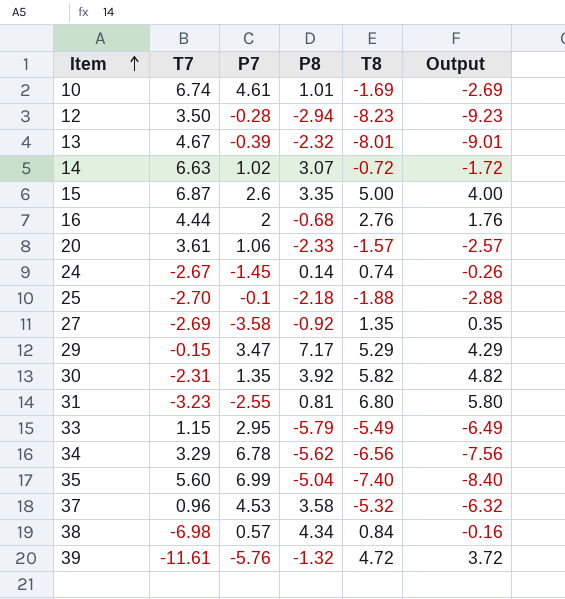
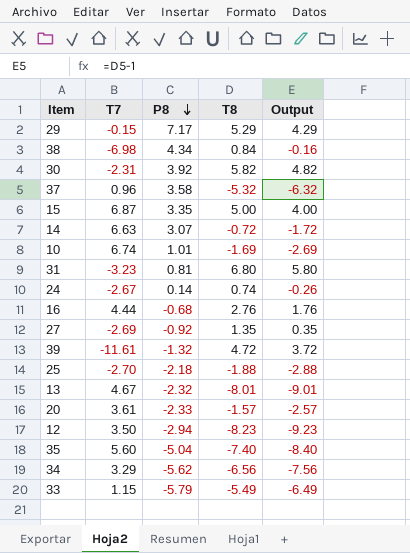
row order: Item ascending -> P8 descending
column P7 | position: 3 -> none

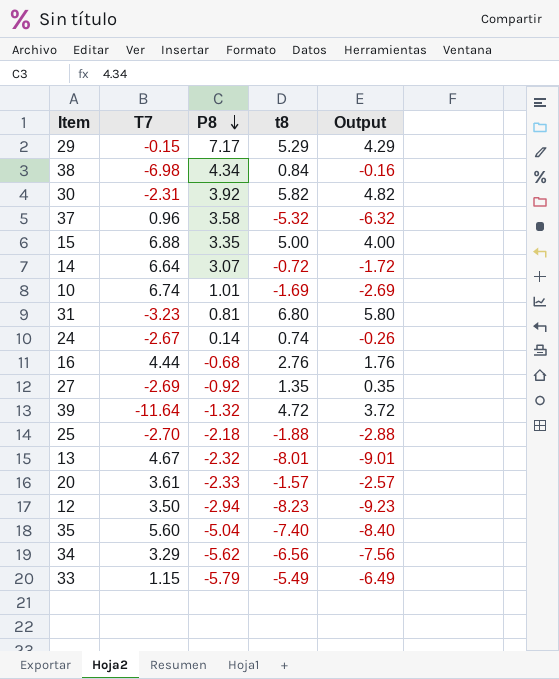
column name: T8 -> t8
15 | T7: 6.87 -> 6.88
14 | T7: 6.63 -> 6.64
39 | T7: -11.61 -> -11.64

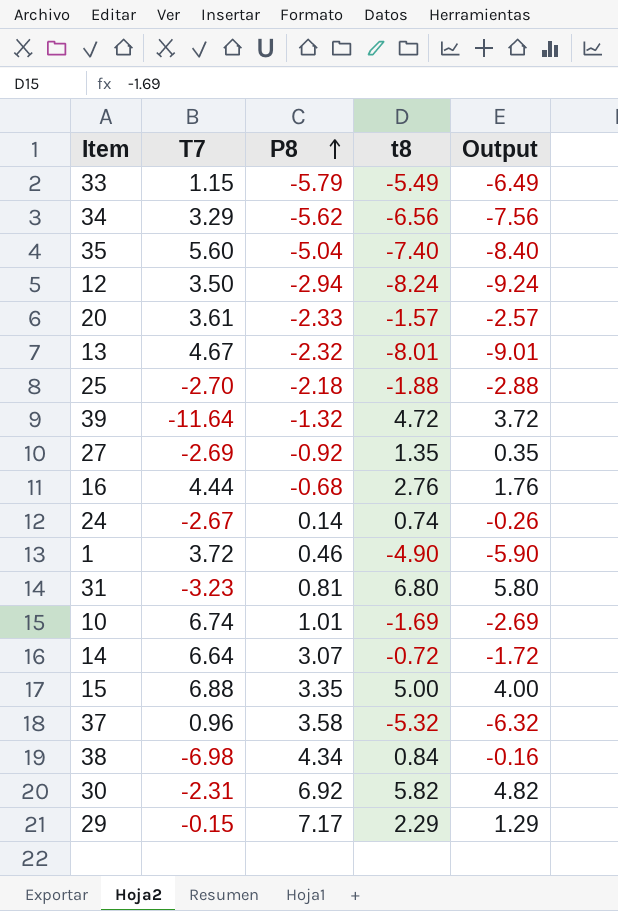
row order: P8 descending -> P8 ascending
12 | t8: -8.23 -> -8.24
12 | Output: -9.23 -> -9.24
row 1: none -> 3.72 | 0.46 | -4.90 | -5.90
30 | P8: 3.92 -> 6.92
29 | t8: 5.29 -> 2.29
29 | Output: 4.29 -> 1.29

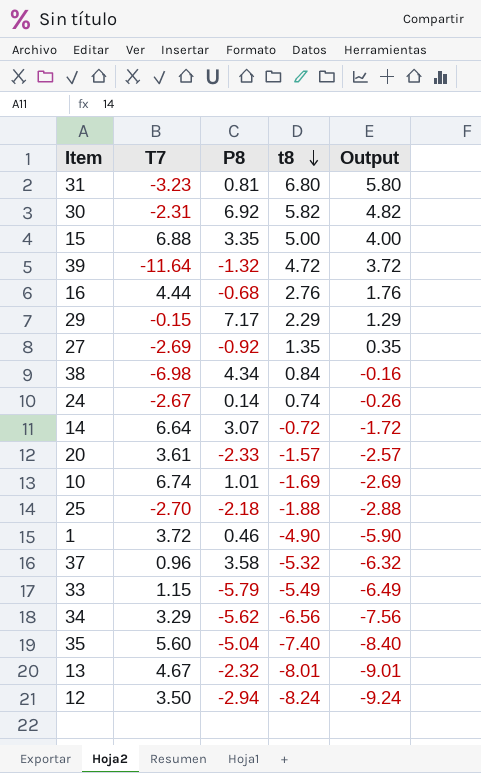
row order: P8 ascending -> t8 descending

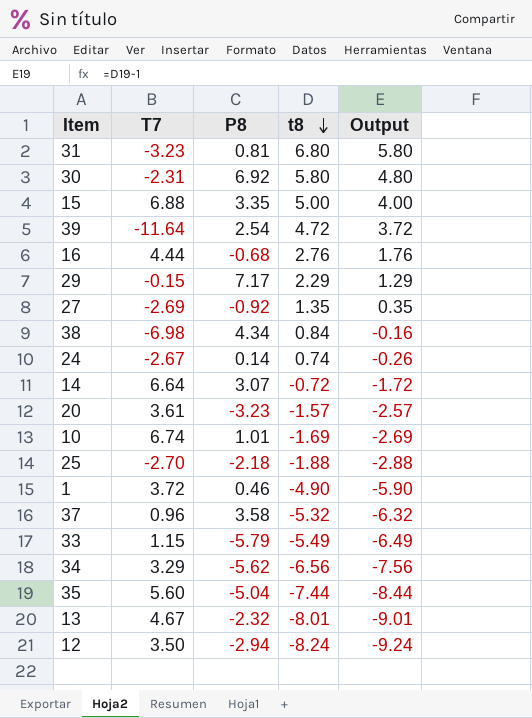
30 | t8: 5.82 -> 5.80
30 | Output: 4.82 -> 4.80
39 | P8: -1.32 -> 2.54
20 | P8: -2.33 -> -3.23
35 | t8: -7.40 -> -7.44
35 | Output: -8.40 -> -8.44

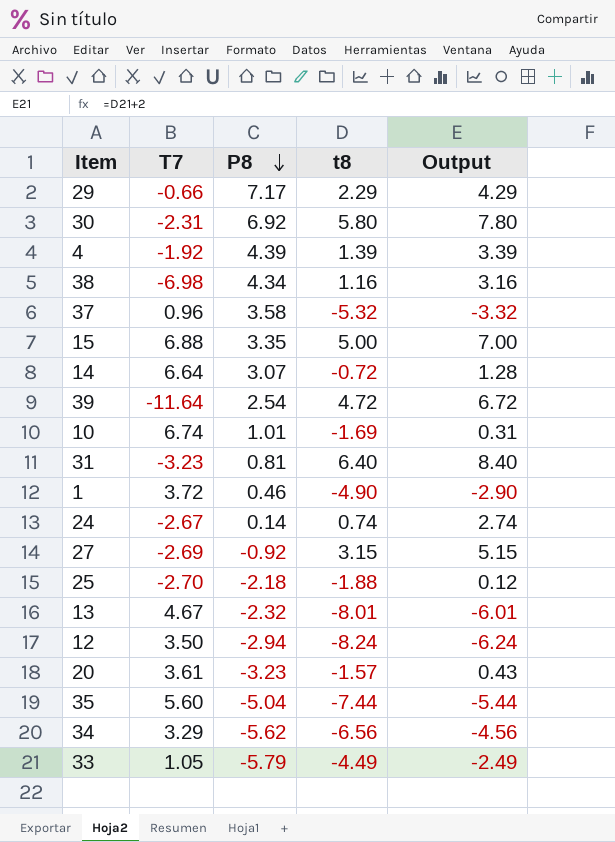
row order: t8 descending -> P8 descending
column Output | formula: [t8] - 1 -> [t8] + 2
row 16: 4.44 | -0.68 | 2.76 | 1.76 -> none
29 | T7: -0.15 -> -0.66
row 4: none -> -1.92 | 4.39 | 1.39 | 3.39
38 | t8: 0.84 -> 1.16
31 | t8: 6.80 -> 6.40
27 | t8: 1.35 -> 3.15
33 | T7: 1.15 -> 1.05
33 | t8: -5.49 -> -4.49

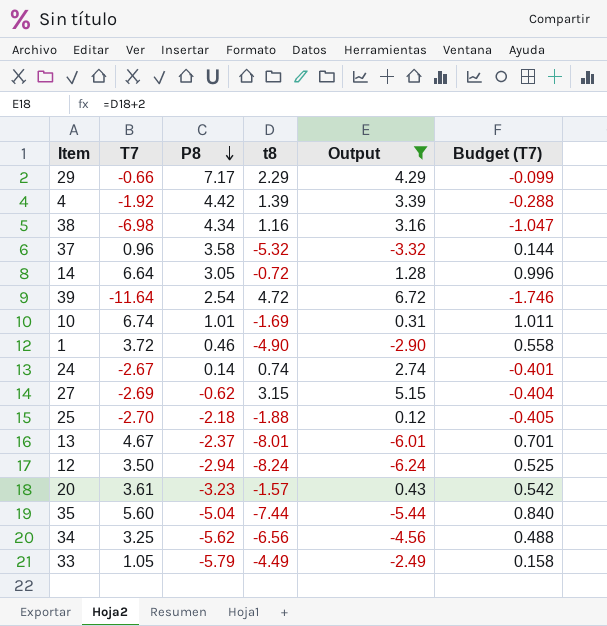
filter: none -> Output <= 6.72
column Budget (T7) | formula: none -> [T7] * 0.15
4 | P8: 4.39 -> 4.42
14 | P8: 3.07 -> 3.05
27 | P8: -0.92 -> -0.62
13 | P8: -2.32 -> -2.37
34 | T7: 3.29 -> 3.25

